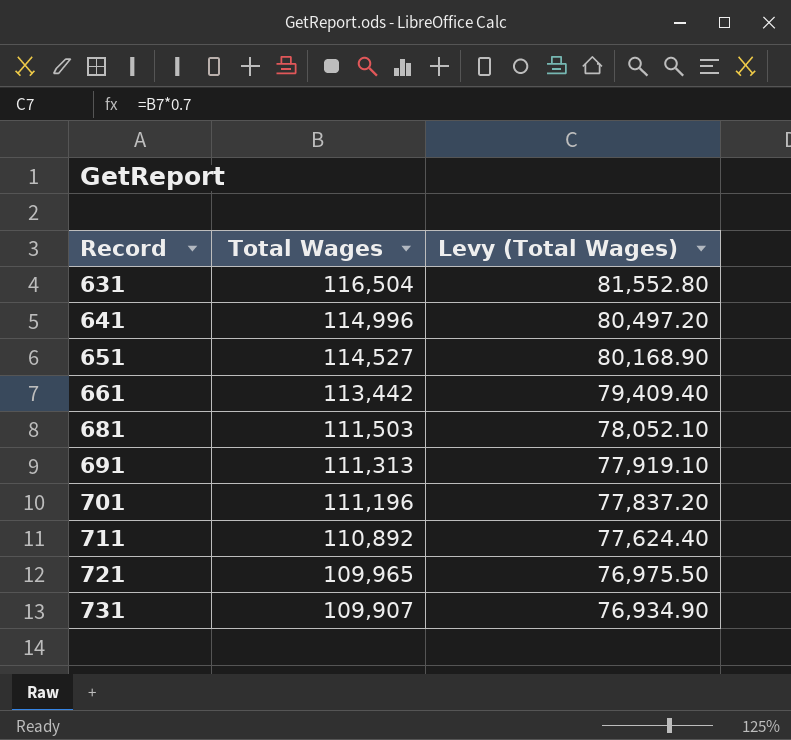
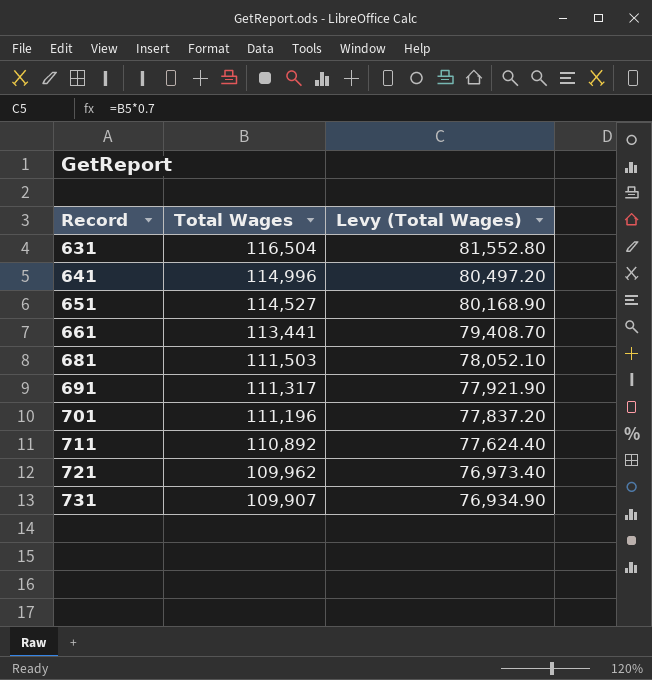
661 | Total Wages: 113,442 -> 113,441
661 | Levy (Total Wages): 79,409.40 -> 79,408.70
691 | Total Wages: 111,313 -> 111,317
691 | Levy (Total Wages): 77,919.10 -> 77,921.90
721 | Total Wages: 109,965 -> 109,962
721 | Levy (Total Wages): 76,975.50 -> 76,973.40

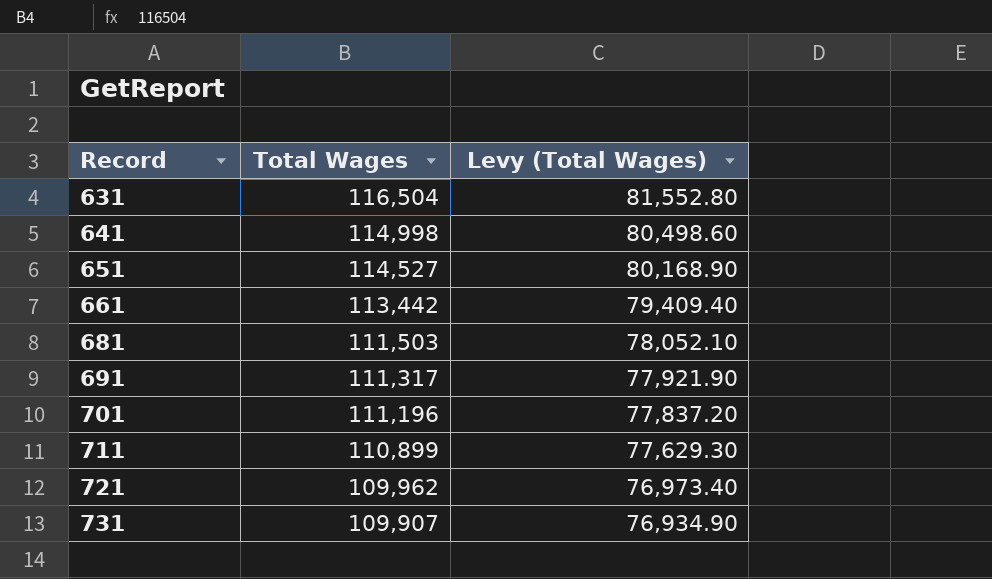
641 | Total Wages: 114,996 -> 114,998
641 | Levy (Total Wages): 80,497.20 -> 80,498.60
661 | Total Wages: 113,441 -> 113,442
661 | Levy (Total Wages): 79,408.70 -> 79,409.40
711 | Total Wages: 110,892 -> 110,899
711 | Levy (Total Wages): 77,624.40 -> 77,629.30

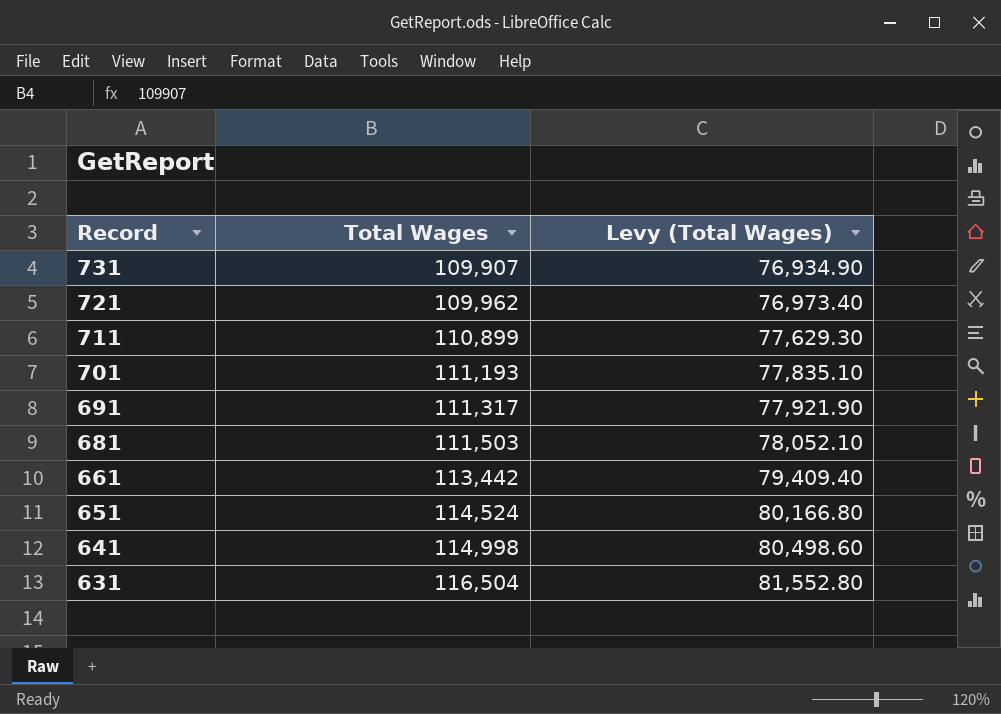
row order: Record ascending -> Record descending
701 | Total Wages: 111,196 -> 111,193
701 | Levy (Total Wages): 77,837.20 -> 77,835.10
651 | Total Wages: 114,527 -> 114,524
651 | Levy (Total Wages): 80,168.90 -> 80,166.80

